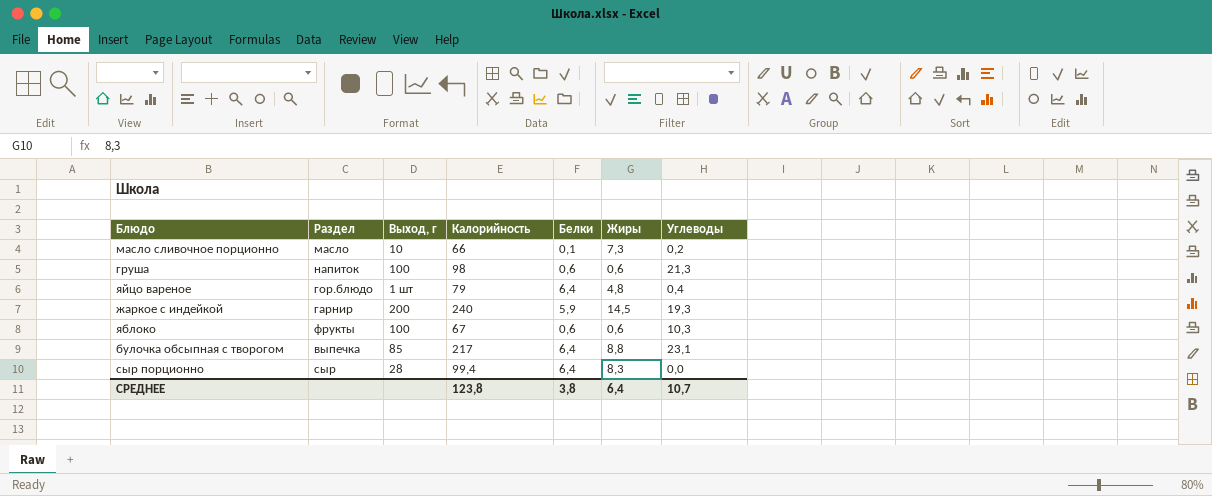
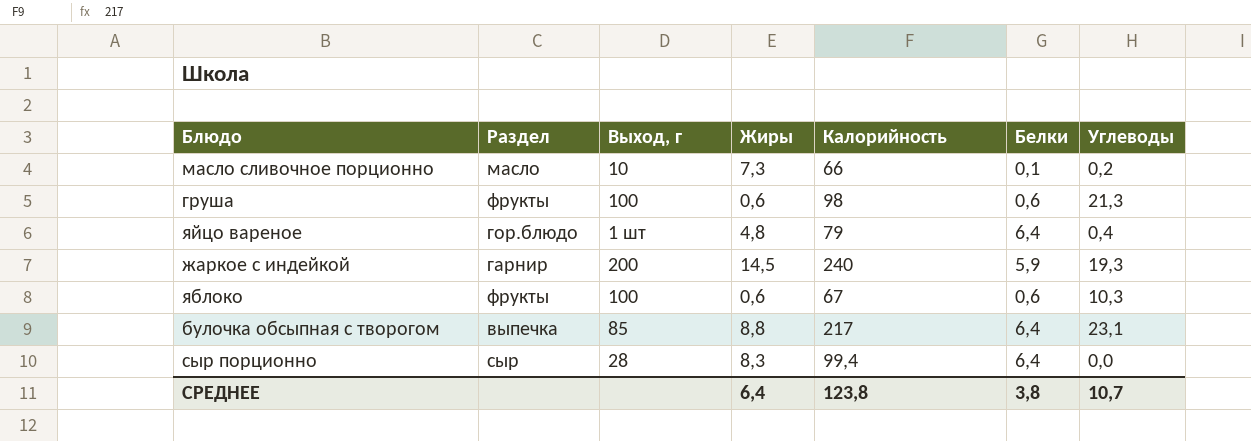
column Жиры | position: 6 -> 4
груша | Раздел: напиток -> фрукты

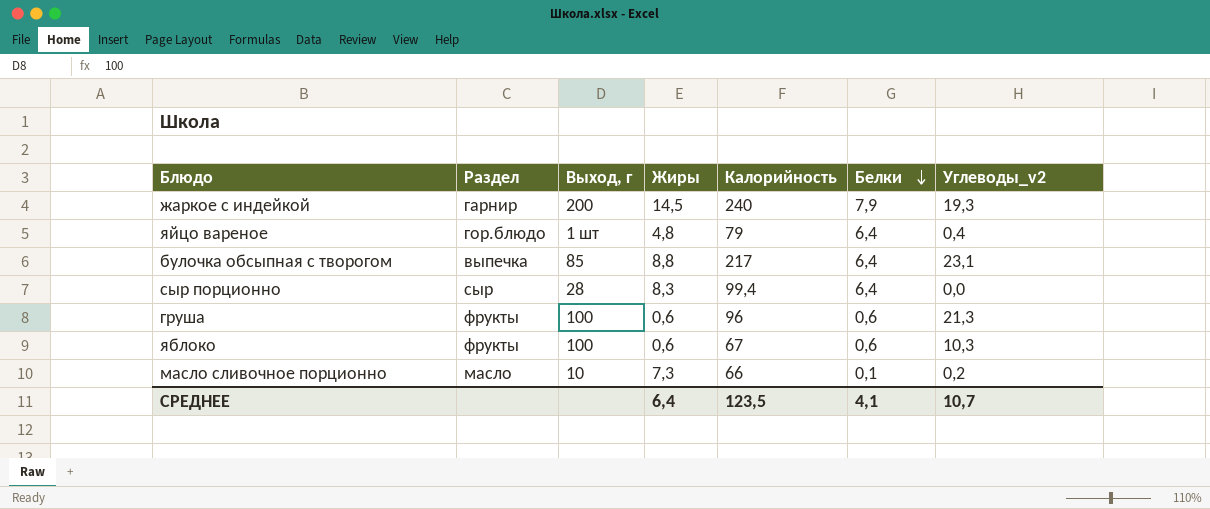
row order: none -> Белки descending
column name: Углеводы -> Углеводы_v2
жаркое с индейкой | Белки: 5,9 -> 7,9
груша | Калорийность: 98 -> 96
СРЕДНЕЕ | Калорийность: 123,8 -> 123,5
СРЕДНЕЕ | Белки: 3,8 -> 4,1

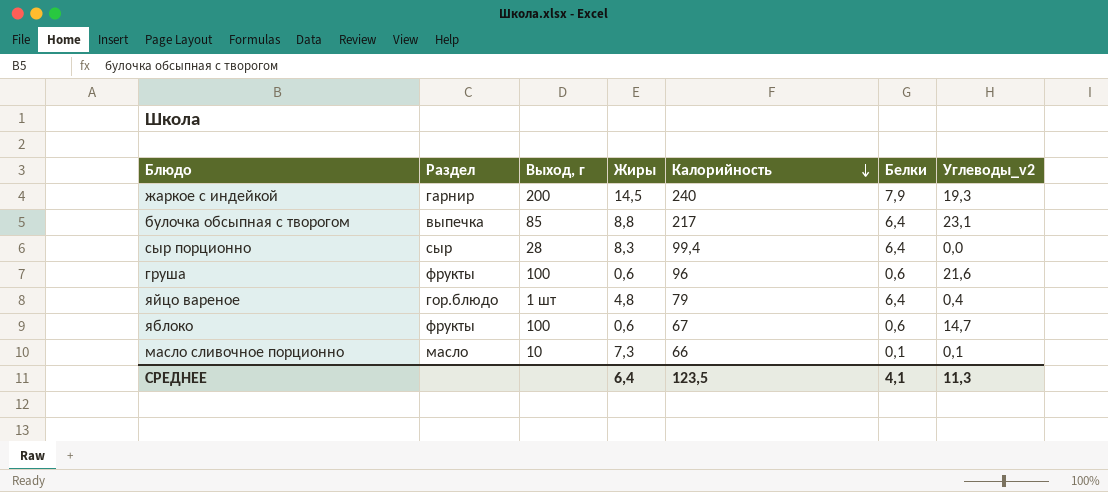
row order: Белки descending -> Калорийность descending
груша | Углеводы_v2: 21,3 -> 21,6
яблоко | Углеводы_v2: 10,3 -> 14,7
масло сливочное порционно | Углеводы_v2: 0,2 -> 0,1
СРЕДНЕЕ | Углеводы_v2: 10,7 -> 11,3

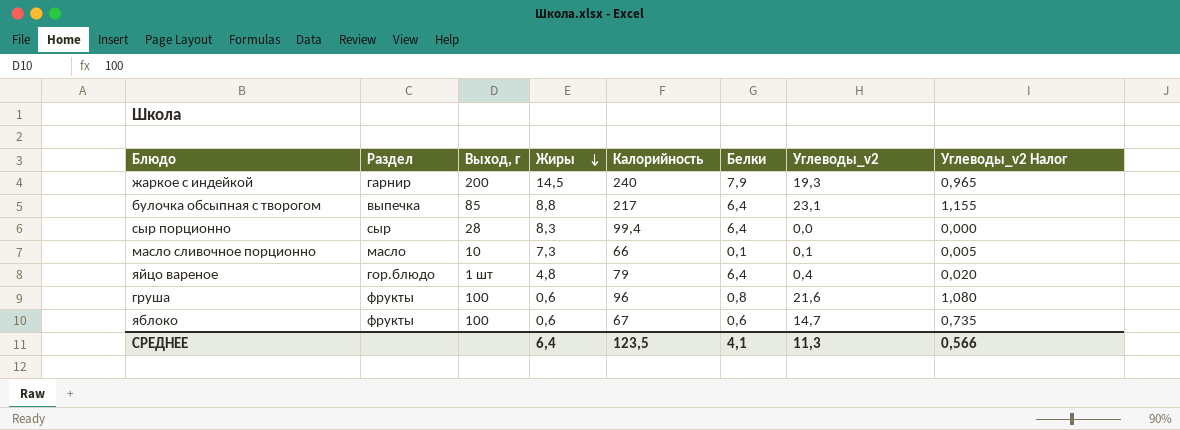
row order: Калорийность descending -> Жиры descending
column Углеводы_v2 Налог | formula: none -> [Углеводы_v2] * 0,05
груша | Белки: 0,6 -> 0,8

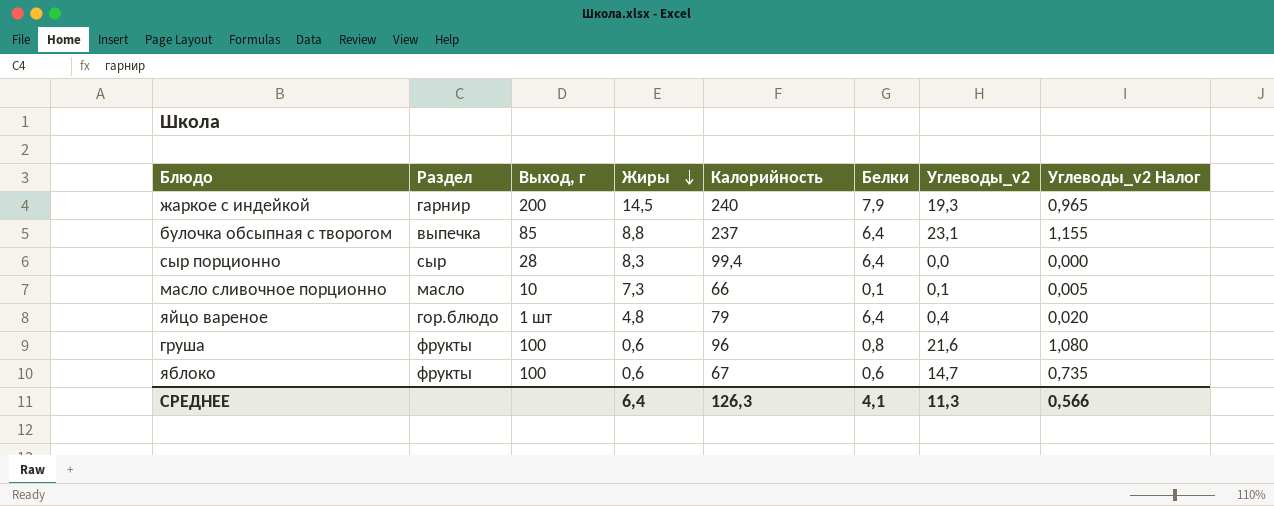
булочка обсыпная с творогом | Калорийность: 217 -> 237
СРЕДНЕЕ | Калорийность: 123,5 -> 126,3

